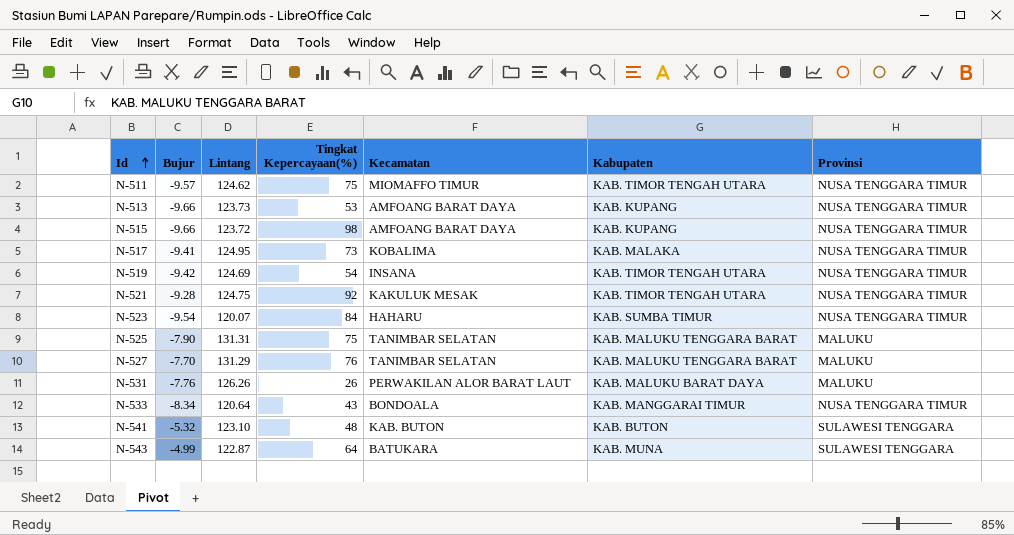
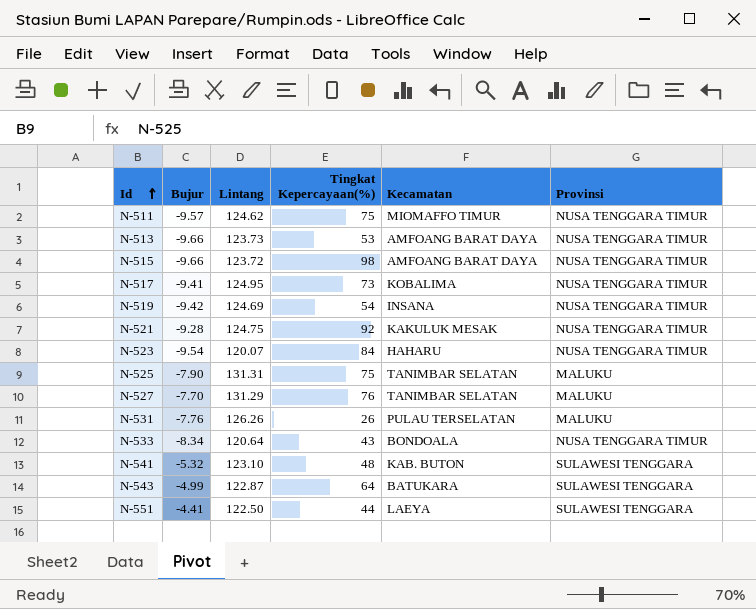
column Kabupaten | position: 6 -> none
N-531 | Kecamatan: PERWAKILAN ALOR BARAT LAUT -> PULAU TERSELATAN
row N-551: none -> -4.41 | 122.50 | 44 | LAEYA | SULAWESI TENGGARA

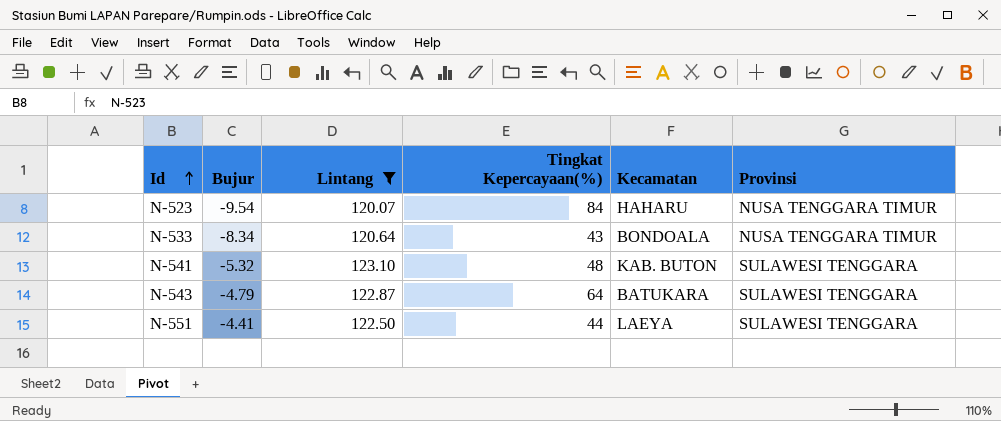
filter: none -> Lintang <= 123.10
N-543 | Bujur: -4.99 -> -4.79

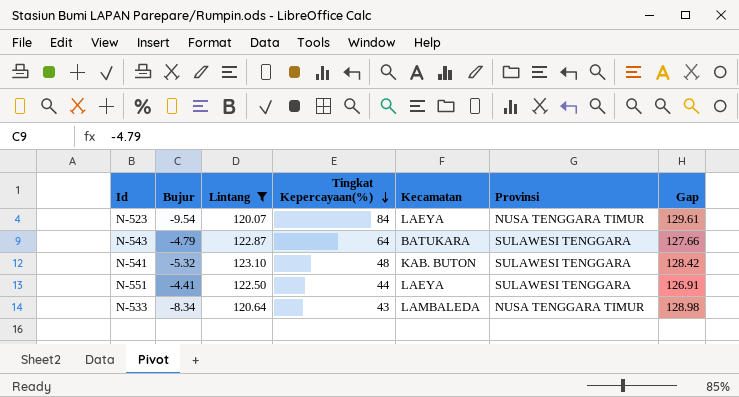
row order: Id ascending -> Tingkat Kepercayaan(%) descending
column Gap | formula: none -> [Lintang] - [Bujur]
N-523 | Kecamatan: HAHARU -> LAEYA
N-533 | Kecamatan: BONDOALA -> LAMBALEDA

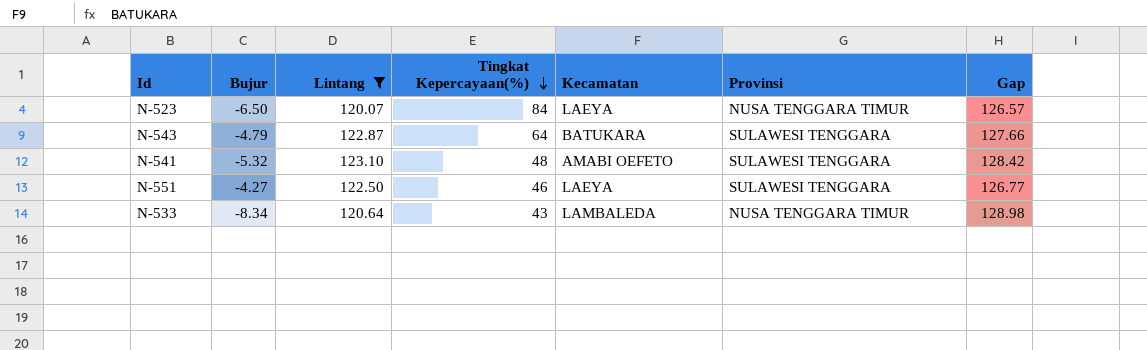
N-523 | Bujur: -9.54 -> -6.50
N-523 | Gap: 129.61 -> 126.57
N-541 | Kecamatan: KAB. BUTON -> AMABI OEFETO
N-551 | Bujur: -4.41 -> -4.27
N-551 | Tingkat Kepercayaan(%): 44 -> 46
N-551 | Gap: 126.91 -> 126.77

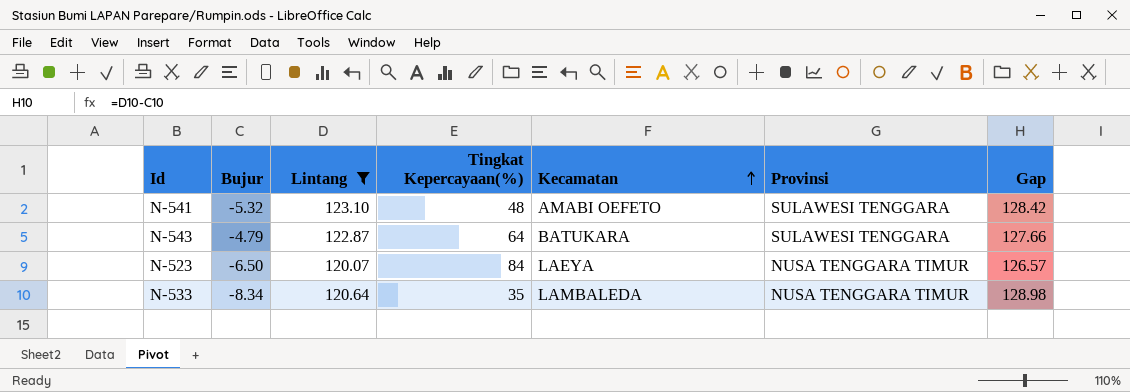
row order: Tingkat Kepercayaan(%) descending -> Kecamatan ascending
row N-551: -4.27 | 122.50 | 46 | LAEYA | SULAWESI TENGGARA | 126.77 -> none
N-533 | Tingkat Kepercayaan(%): 43 -> 35

